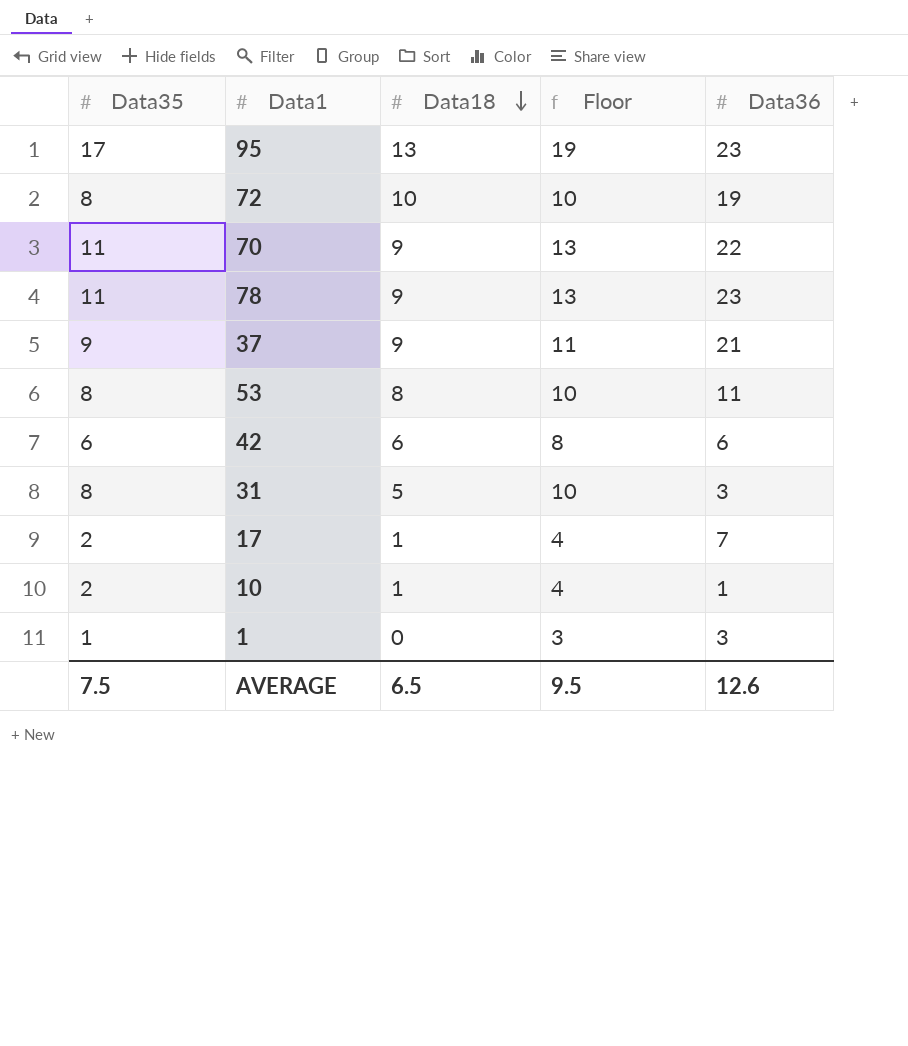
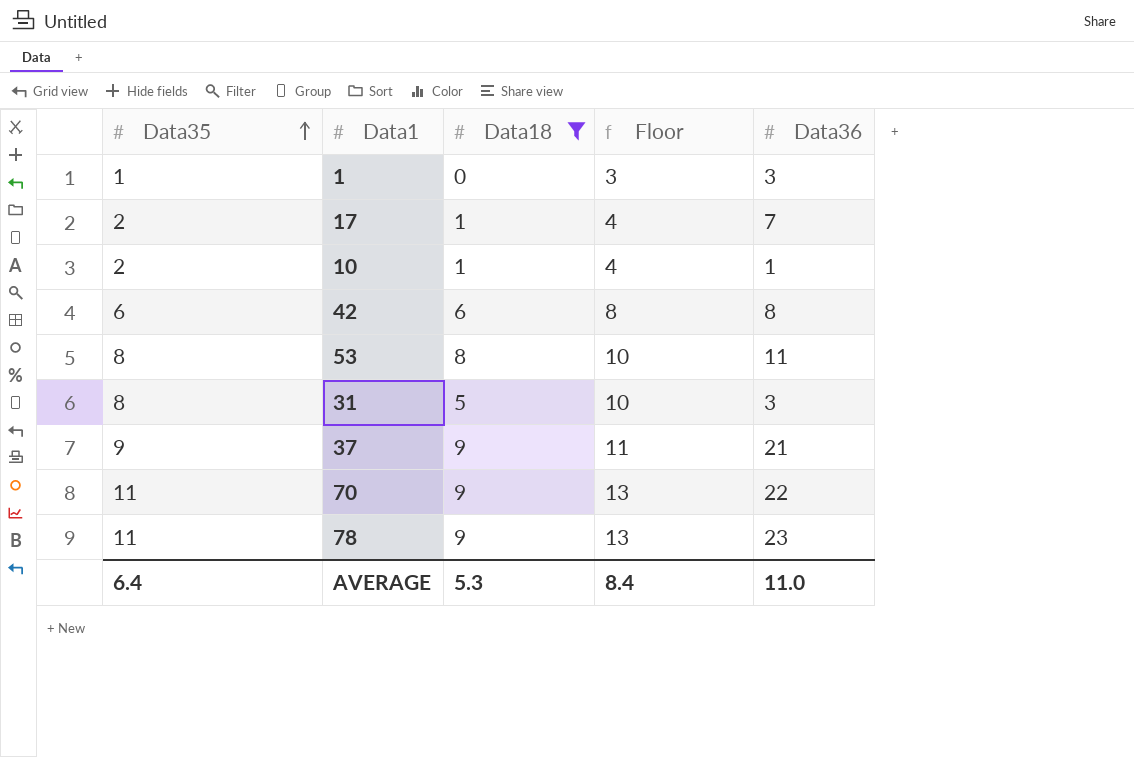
filter: none -> Data18 <= 9
row order: Data18 descending -> Data35 ascending
42 | Data36: 6 -> 8
AVERAGE | Data35: 7.5 -> 6.4
AVERAGE | Data18: 6.5 -> 5.3
AVERAGE | Floor: 9.5 -> 8.4
AVERAGE | Data36: 12.6 -> 11.0

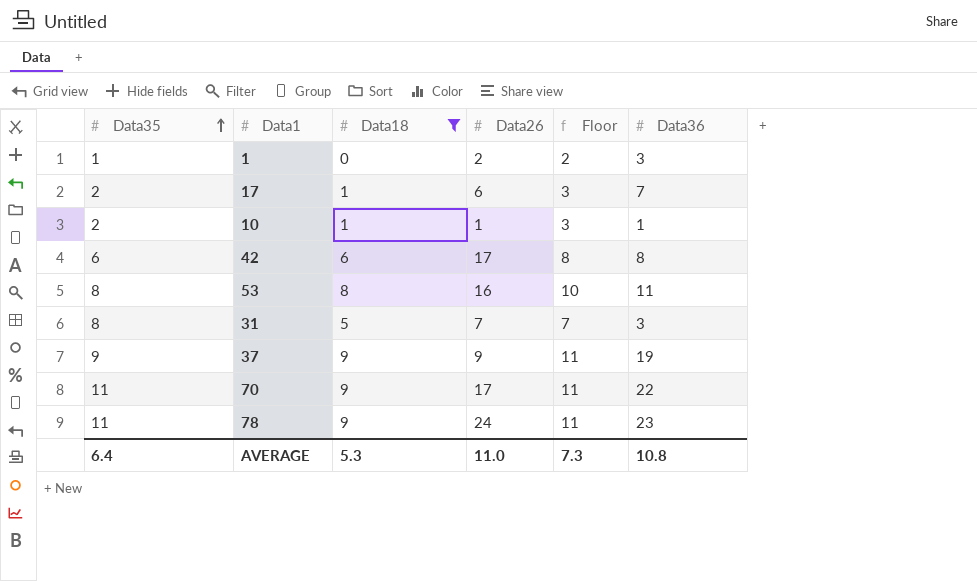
column Data26 | position: none -> 4
column Floor | formula: [Data35] + 2 -> [Data18] + 2
37 | Data36: 21 -> 19
AVERAGE | Floor: 8.4 -> 7.3
AVERAGE | Data36: 11.0 -> 10.8

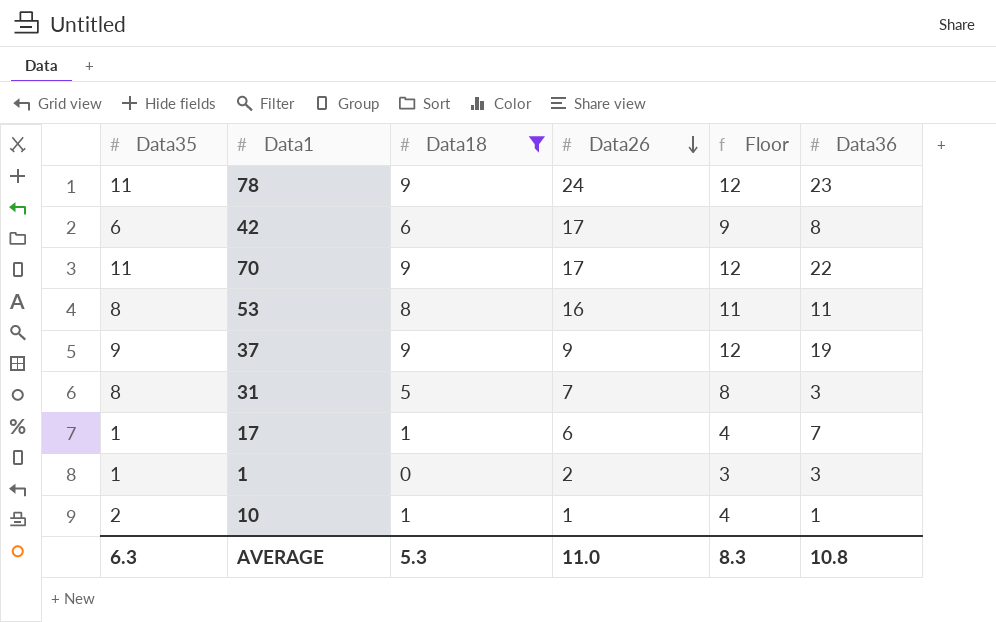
row order: Data35 ascending -> Data26 descending
column Floor | formula: [Data18] + 2 -> [Data18] + 3
17 | Data35: 2 -> 1
AVERAGE | Data35: 6.4 -> 6.3
AVERAGE | Floor: 7.3 -> 8.3

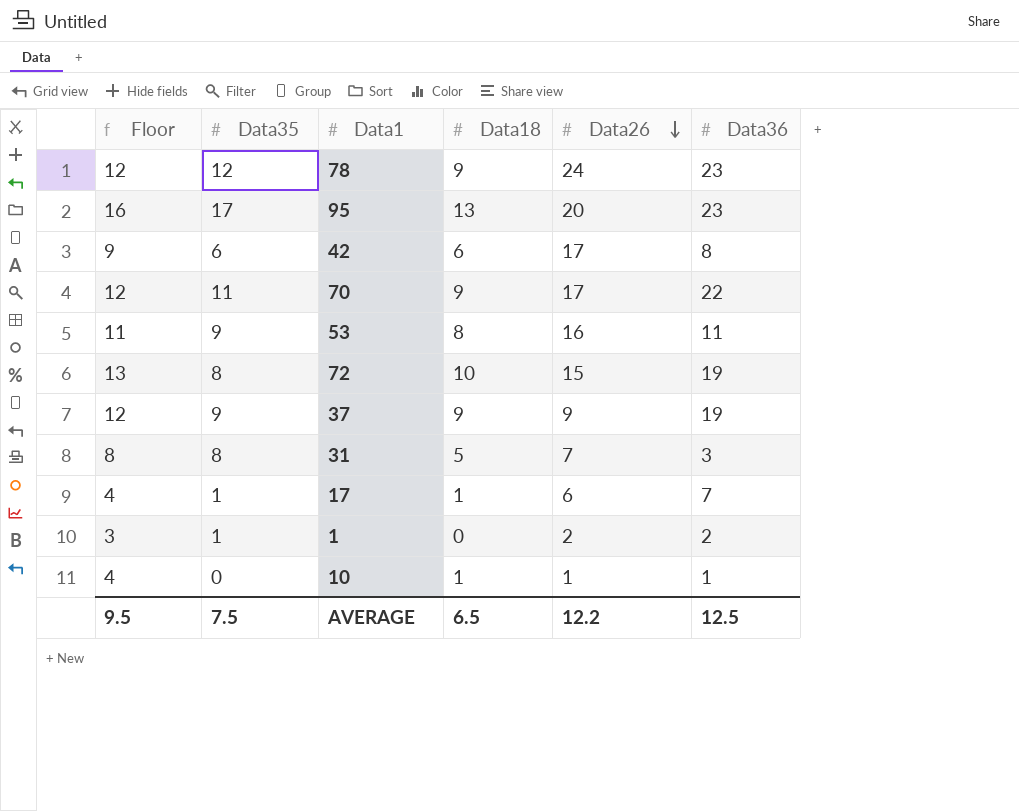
filter: Data18 <= 9 -> none
column Floor | position: 5 -> 1
78 | Data35: 11 -> 12
53 | Data35: 8 -> 9
1 | Data36: 3 -> 2
10 | Data35: 2 -> 0
AVERAGE | Floor: 8.3 -> 9.5
AVERAGE | Data35: 6.3 -> 7.5
AVERAGE | Data18: 5.3 -> 6.5
AVERAGE | Data26: 11.0 -> 12.2
AVERAGE | Data36: 10.8 -> 12.5

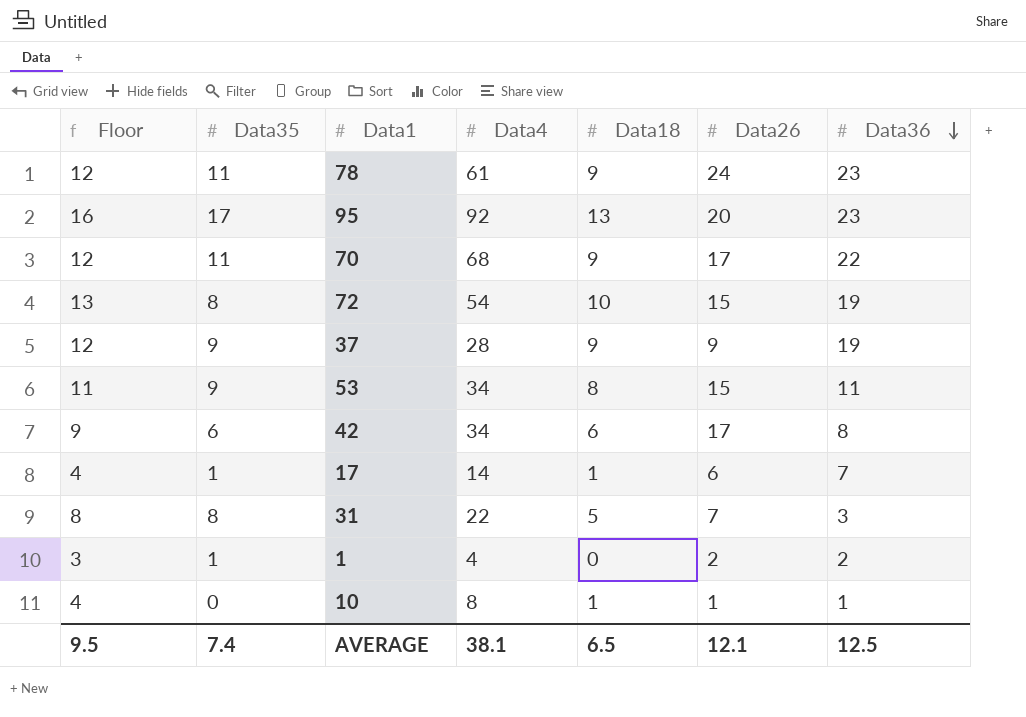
row order: Data26 descending -> Data36 descending
column Data4 | position: none -> 4
78 | Data35: 12 -> 11
53 | Data26: 16 -> 15
AVERAGE | Data35: 7.5 -> 7.4
AVERAGE | Data26: 12.2 -> 12.1

